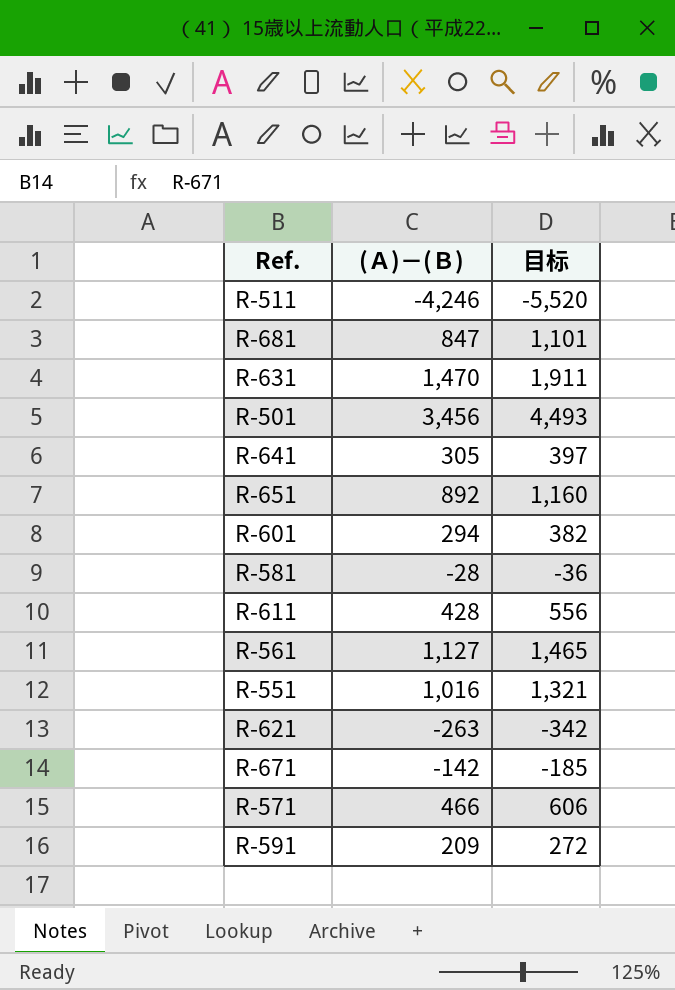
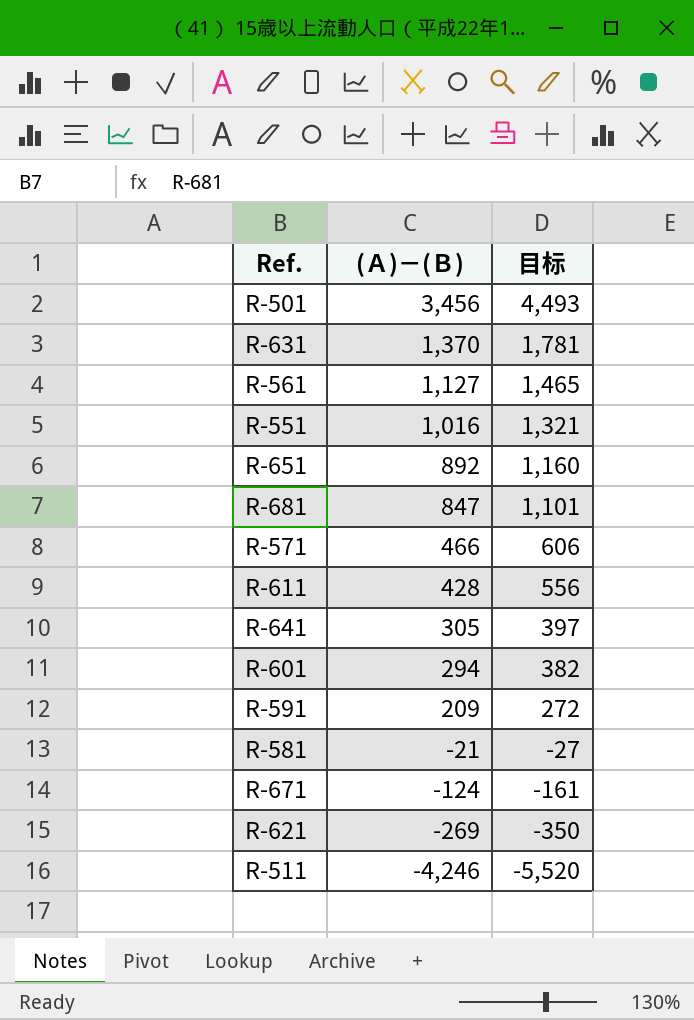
row order: none -> (Ａ)－(Ｂ) descending
R-631 | (Ａ)－(Ｂ): 1,470 -> 1,370
R-631 | 目标: 1,911 -> 1,781
R-581 | (Ａ)－(Ｂ): -28 -> -21
R-581 | 目标: -36 -> -27
R-671 | (Ａ)－(Ｂ): -142 -> -124
R-671 | 目标: -185 -> -161
R-621 | (Ａ)－(Ｂ): -263 -> -269
R-621 | 目标: -342 -> -350

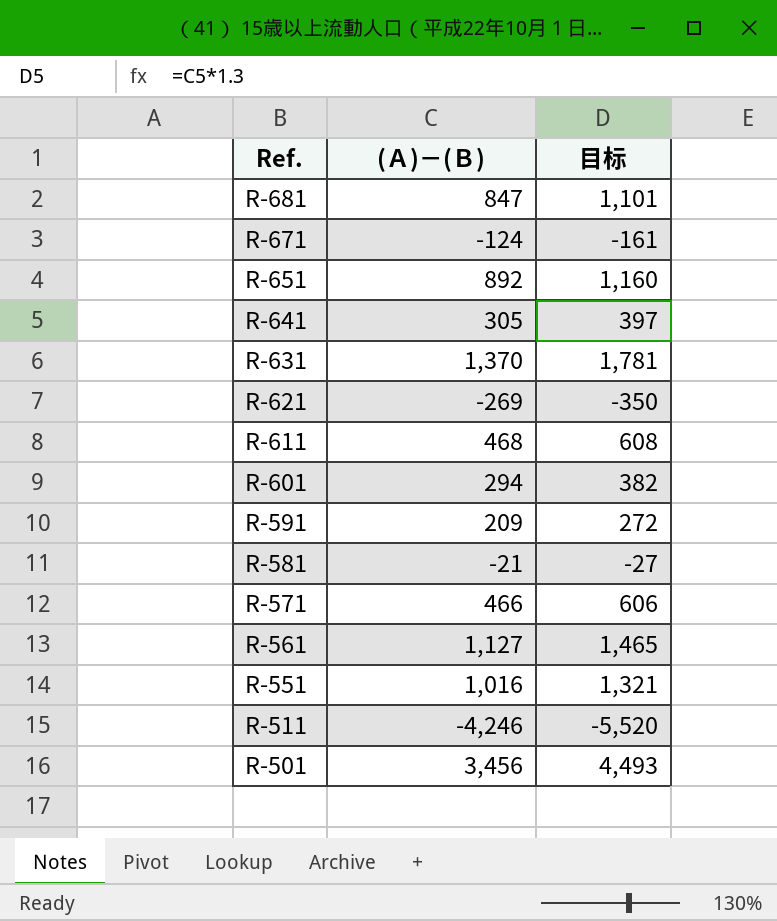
row order: (Ａ)－(Ｂ) descending -> Ref. descending
R-611 | (Ａ)－(Ｂ): 428 -> 468
R-611 | 目标: 556 -> 608

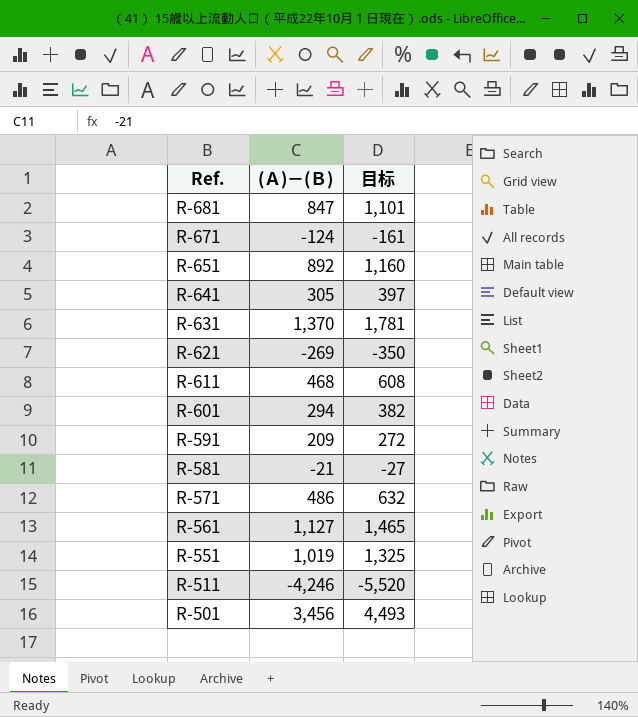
R-571 | (Ａ)－(Ｂ): 466 -> 486
R-571 | 目标: 606 -> 632
R-551 | (Ａ)－(Ｂ): 1,016 -> 1,019
R-551 | 目标: 1,321 -> 1,325

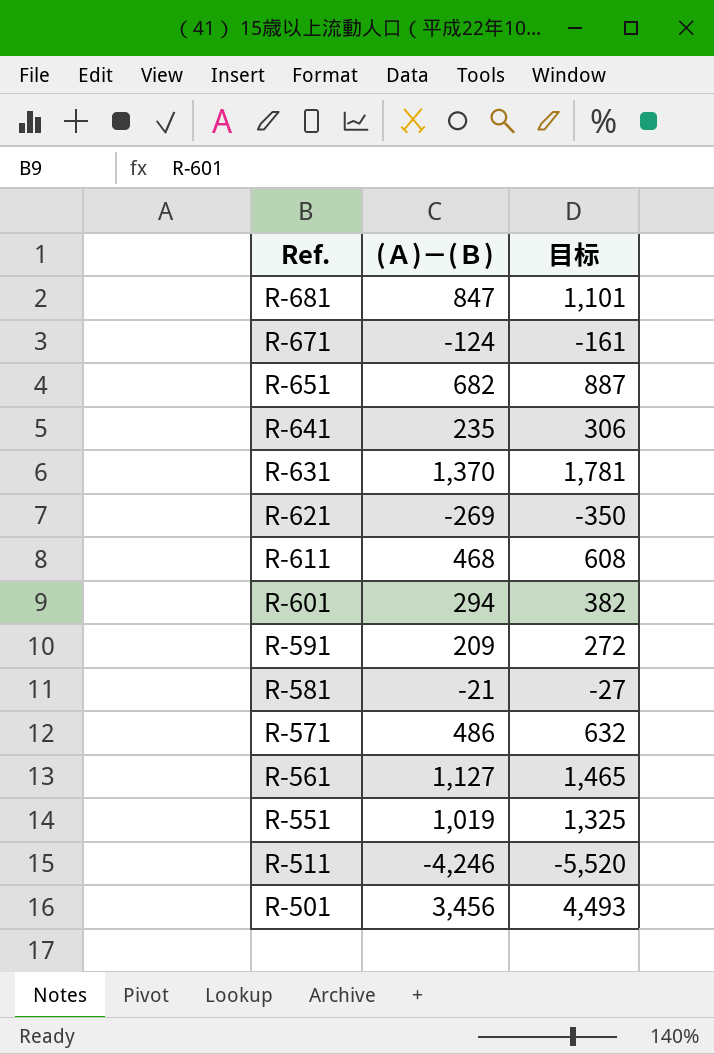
R-651 | (Ａ)－(Ｂ): 892 -> 682
R-651 | 目标: 1,160 -> 887
R-641 | (Ａ)－(Ｂ): 305 -> 235
R-641 | 目标: 397 -> 306

